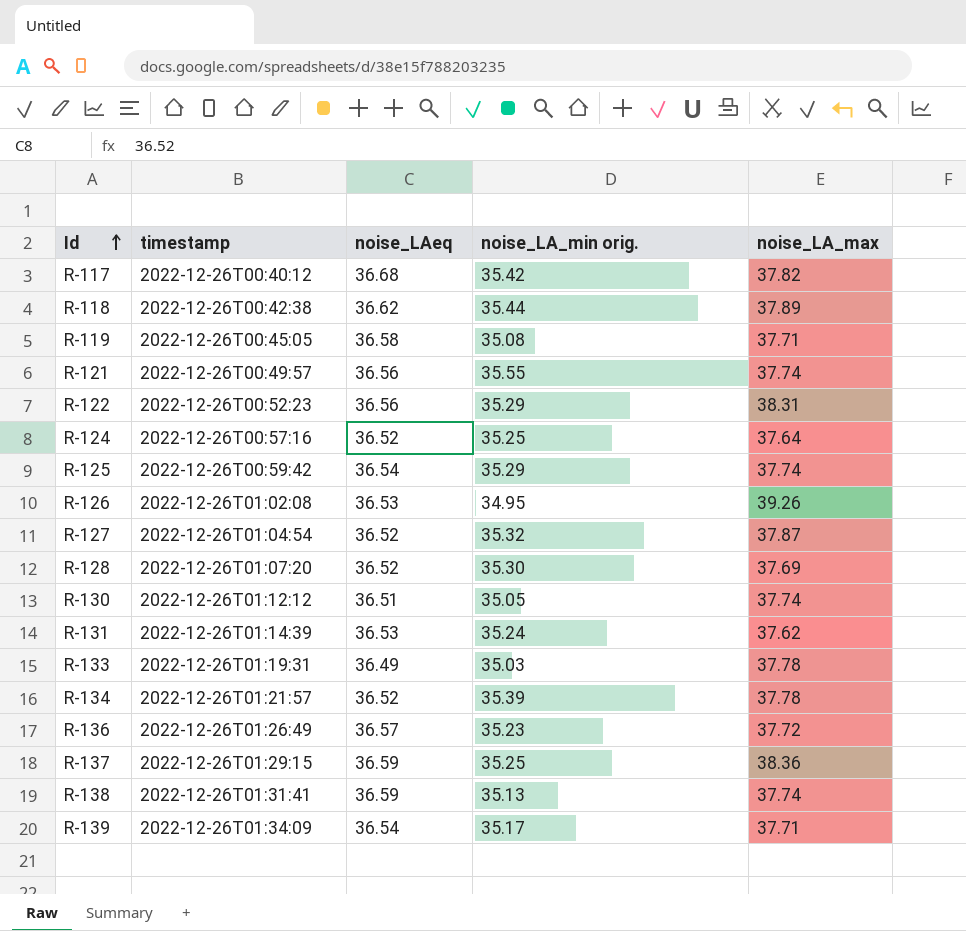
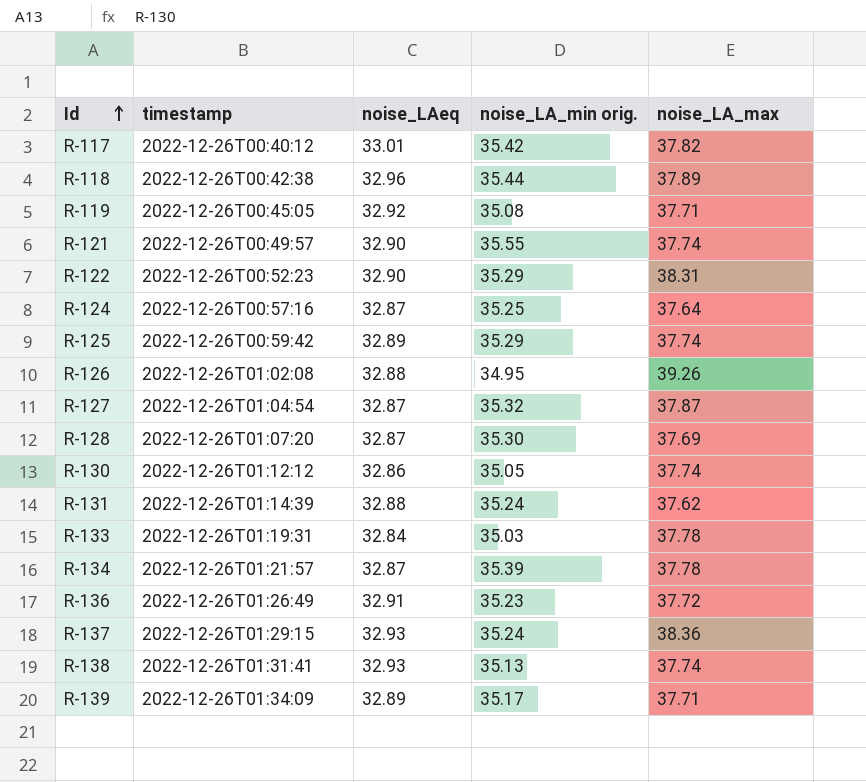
R-117 | noise_LAeq: 36.68 -> 33.01
R-118 | noise_LAeq: 36.62 -> 32.96
R-119 | noise_LAeq: 36.58 -> 32.92
R-121 | noise_LAeq: 36.56 -> 32.90
R-122 | noise_LAeq: 36.56 -> 32.90
R-124 | noise_LAeq: 36.52 -> 32.87
R-125 | noise_LAeq: 36.54 -> 32.89
R-126 | noise_LAeq: 36.53 -> 32.88
R-127 | noise_LAeq: 36.52 -> 32.87
R-128 | noise_LAeq: 36.52 -> 32.87
R-130 | noise_LAeq: 36.51 -> 32.86
R-131 | noise_LAeq: 36.53 -> 32.88
R-133 | noise_LAeq: 36.49 -> 32.84
R-134 | noise_LAeq: 36.52 -> 32.87
R-136 | noise_LAeq: 36.57 -> 32.91
R-137 | noise_LAeq: 36.59 -> 32.93
R-137 | noise_LA_min orig.: 35.25 -> 35.24
R-138 | noise_LAeq: 36.59 -> 32.93
R-139 | noise_LAeq: 36.54 -> 32.89

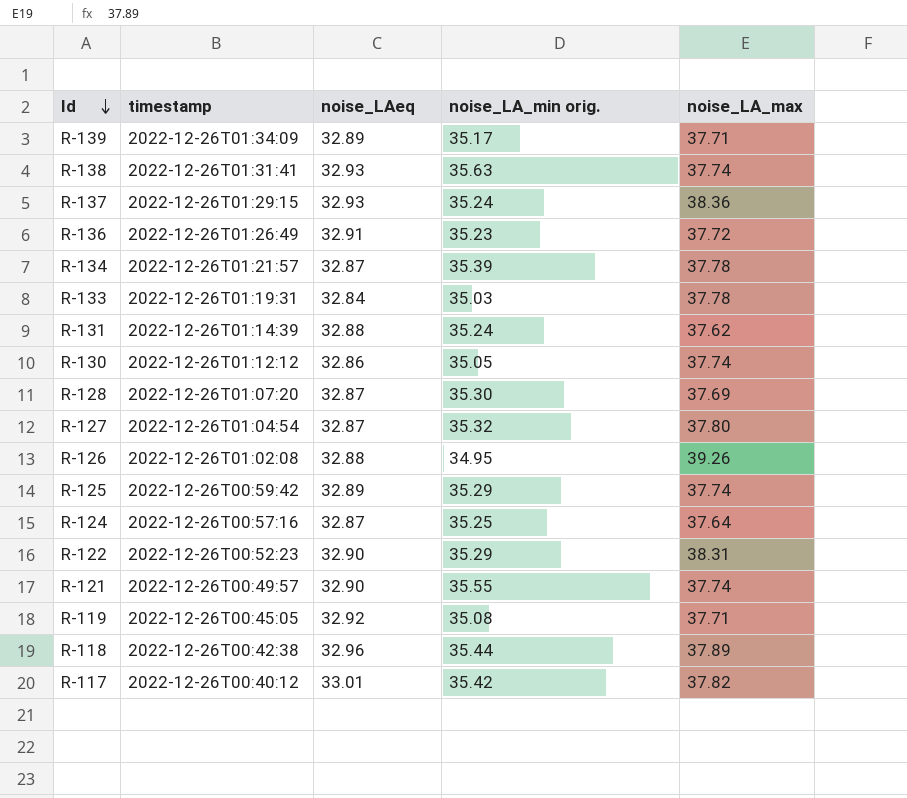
row order: Id ascending -> Id descending
R-138 | noise_LA_min orig.: 35.13 -> 35.63
R-127 | noise_LA_max: 37.87 -> 37.80

